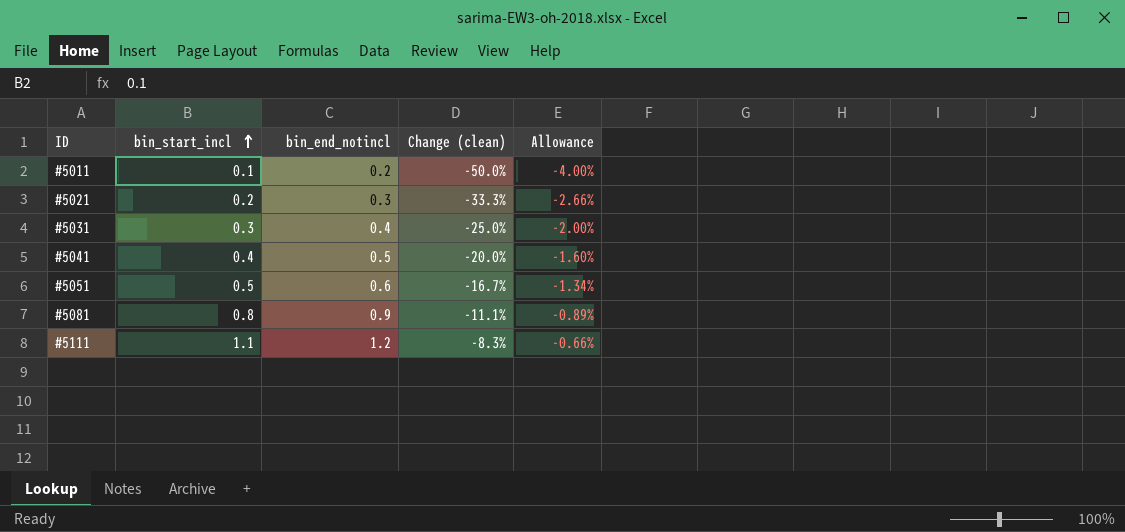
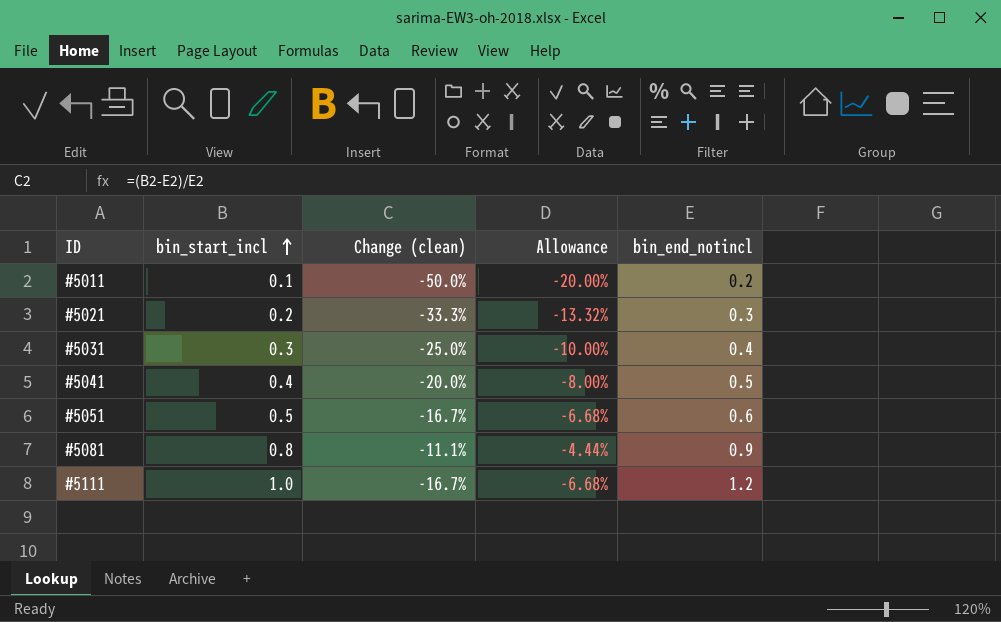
column Allowance | formula: [Change (clean)] * 0.08 -> [Change (clean)] * 0.4
column bin_end_notincl | position: 3 -> 5
#5111 | bin_start_incl: 1.1 -> 1.0
#5111 | Change (clean): -8.3% -> -16.7%

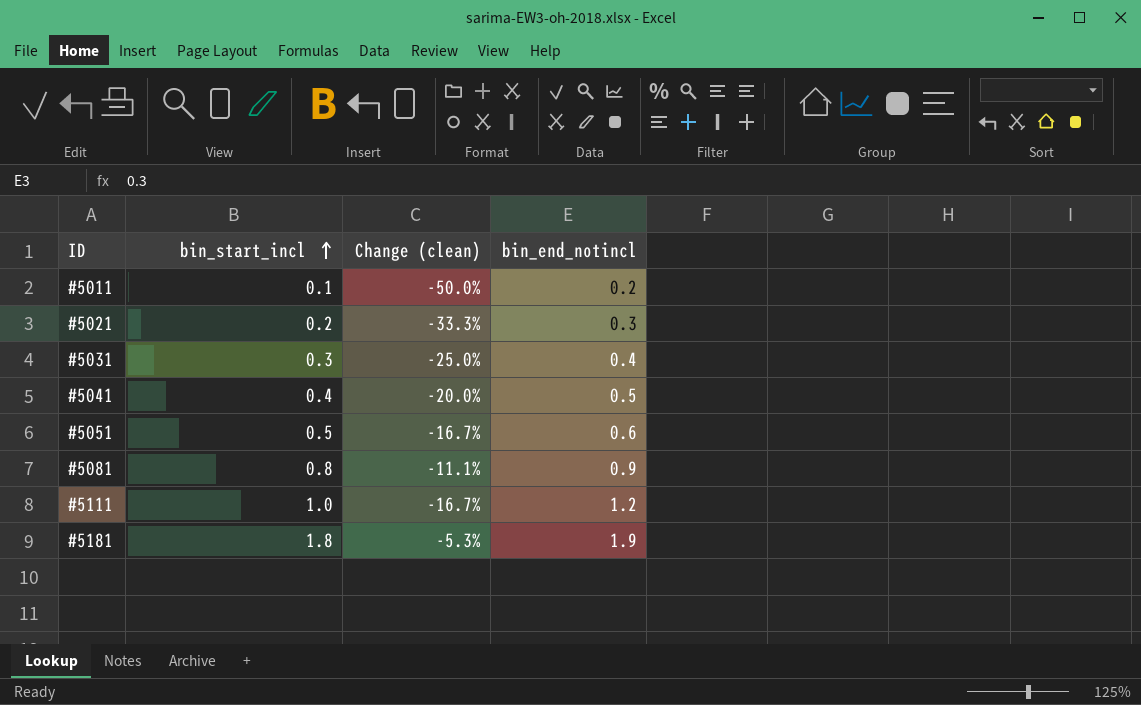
column Allowance | formula: [Change (clean)] * 0.4 -> none
row #5181: none -> 1.8 | -5.3% | 1.9

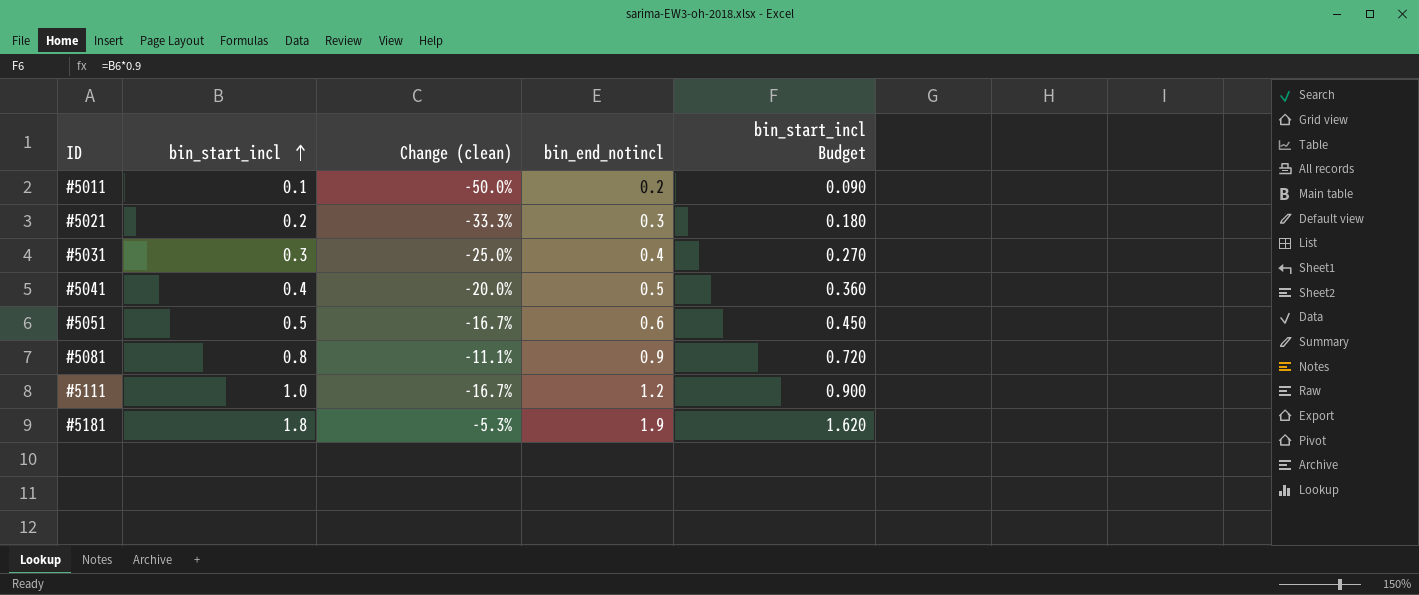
column bin_start_incl Budget | formula: none -> [bin_start_incl] * 0.9

